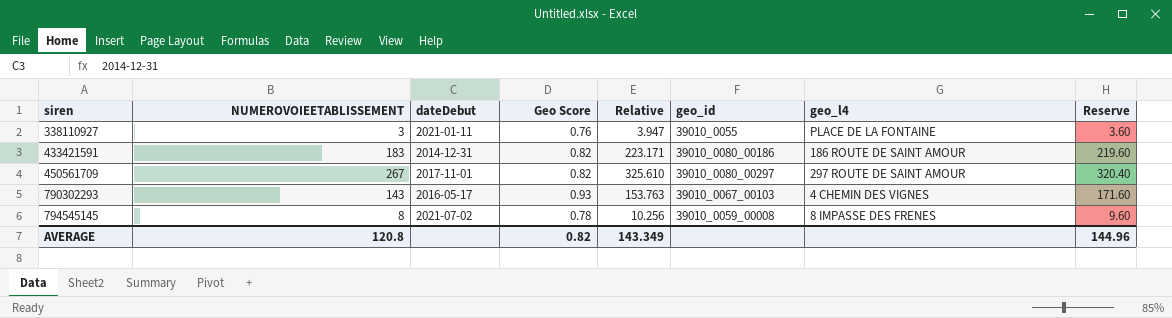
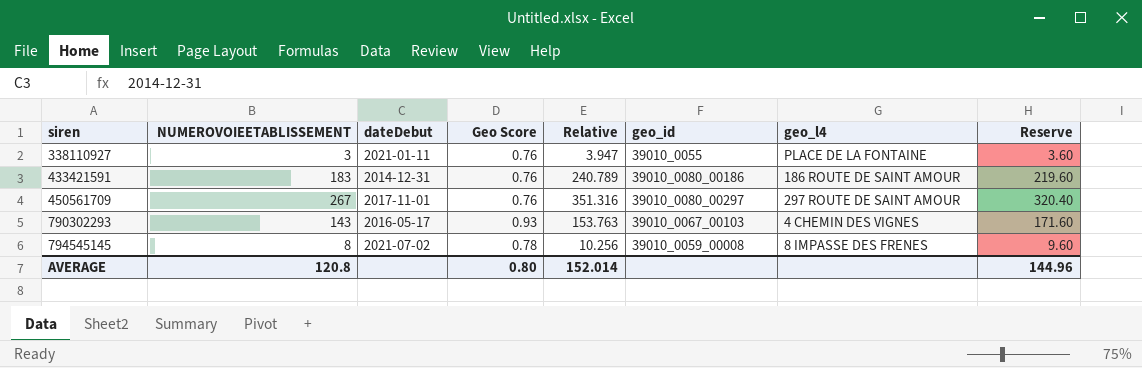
433421591 | Geo Score: 0.82 -> 0.76
433421591 | Relative: 223.171 -> 240.789
450561709 | Geo Score: 0.82 -> 0.76
450561709 | Relative: 325.610 -> 351.316
AVERAGE | Geo Score: 0.82 -> 0.80
AVERAGE | Relative: 143.349 -> 152.014

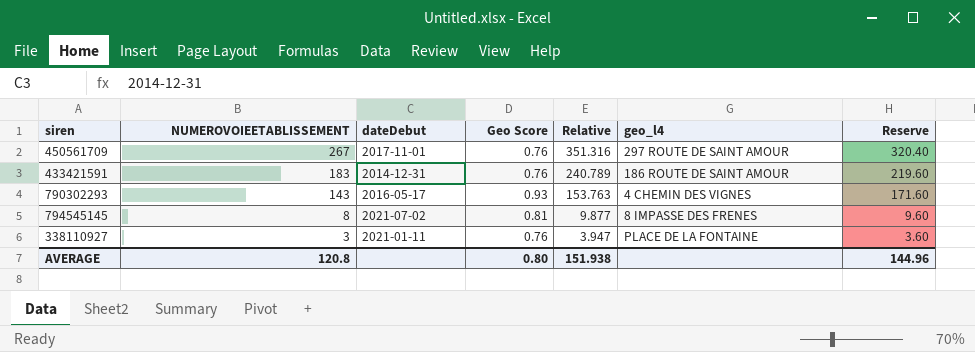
row order: siren ascending -> NUMEROVOIEETABLISSEMENT descending
column geo_id | position: 6 -> none
794545145 | Geo Score: 0.78 -> 0.81
794545145 | Relative: 10.256 -> 9.877
AVERAGE | Relative: 152.014 -> 151.938

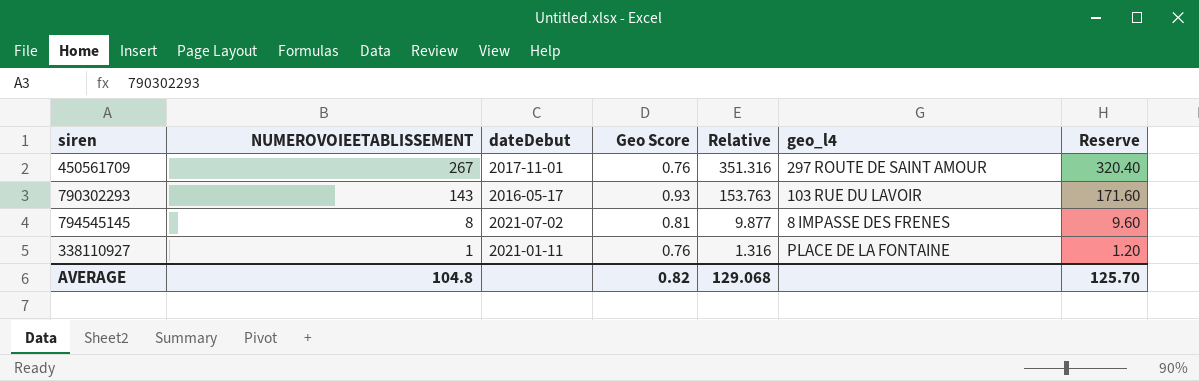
row 433421591: 183 | 2014-12-31 | 0.76 | 240.789 | 186 ROUTE DE SAINT AMOUR | 219.60 -> none
790302293 | geo_l4: 4 CHEMIN DES VIGNES -> 103 RUE DU LAVOIR
338110927 | NUMEROVOIEETABLISSEMENT: 3 -> 1
338110927 | Relative: 3.947 -> 1.316
338110927 | Reserve: 3.60 -> 1.20
AVERAGE | NUMEROVOIEETABLISSEMENT: 120.8 -> 104.8
AVERAGE | Geo Score: 0.80 -> 0.82
AVERAGE | Relative: 151.938 -> 129.068
AVERAGE | Reserve: 144.96 -> 125.70

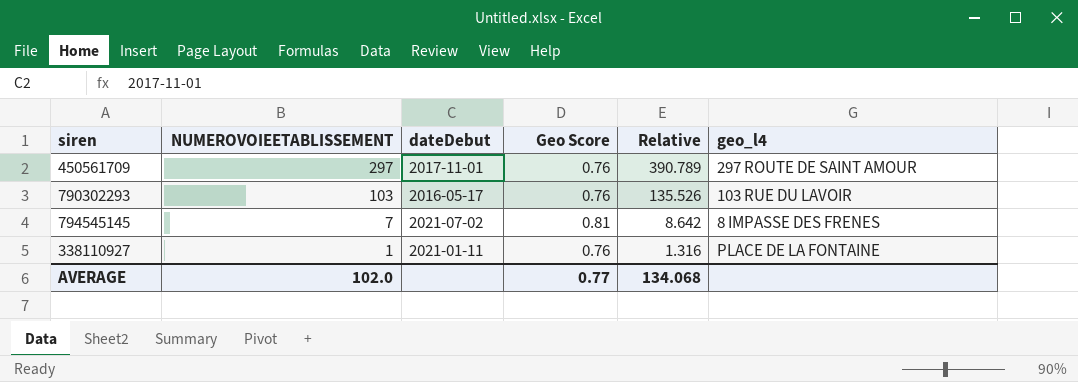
column Reserve | formula: [NUMEROVOIEETABLISSEMENT] * 1.2 -> none
450561709 | NUMEROVOIEETABLISSEMENT: 267 -> 297
450561709 | Relative: 351.316 -> 390.789
790302293 | NUMEROVOIEETABLISSEMENT: 143 -> 103
790302293 | Geo Score: 0.93 -> 0.76
790302293 | Relative: 153.763 -> 135.526
794545145 | NUMEROVOIEETABLISSEMENT: 8 -> 7
794545145 | Relative: 9.877 -> 8.642
AVERAGE | NUMEROVOIEETABLISSEMENT: 104.8 -> 102.0
AVERAGE | Geo Score: 0.82 -> 0.77
AVERAGE | Relative: 129.068 -> 134.068

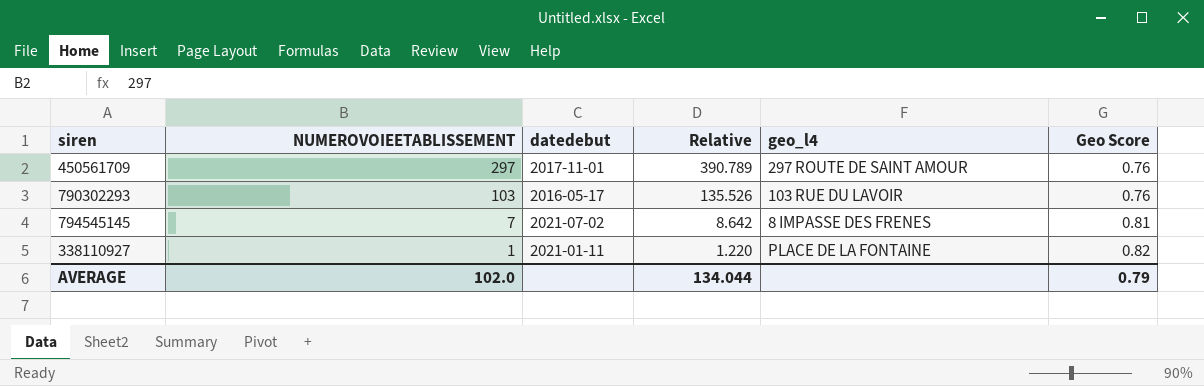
column name: dateDebut -> datedebut
column Geo Score | position: 4 -> 6
338110927 | Relative: 1.316 -> 1.220
338110927 | Geo Score: 0.76 -> 0.82
AVERAGE | Relative: 134.068 -> 134.044
AVERAGE | Geo Score: 0.77 -> 0.79

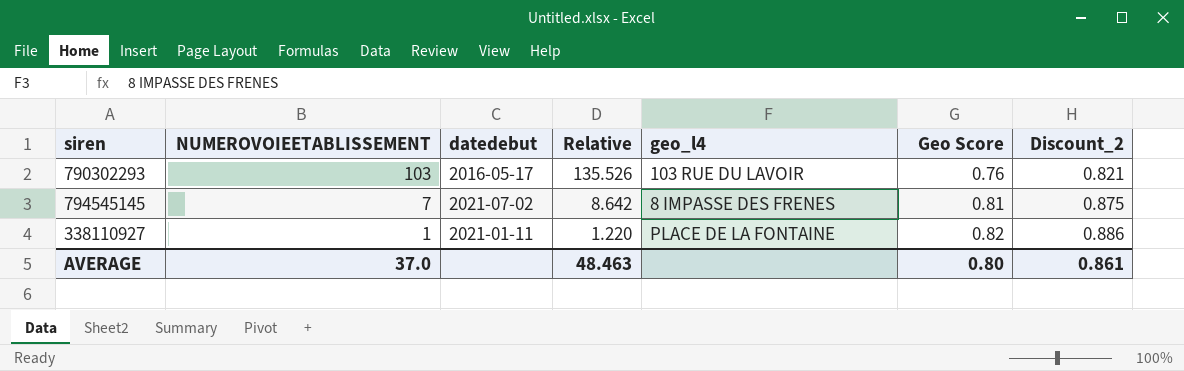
column Discount_2 | formula: none -> [Geo Score] * 1.08
row 450561709: 297 | 2017-11-01 | 390.789 | 297 ROUTE DE SAINT AMOUR | 0.76 -> none
AVERAGE | NUMEROVOIEETABLISSEMENT: 102.0 -> 37.0
AVERAGE | Relative: 134.044 -> 48.463
AVERAGE | Geo Score: 0.79 -> 0.80

